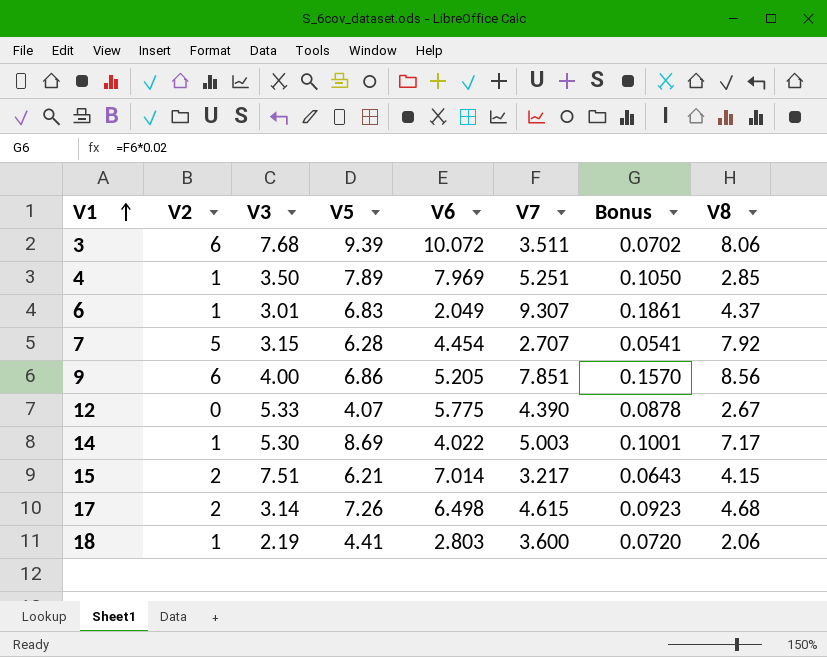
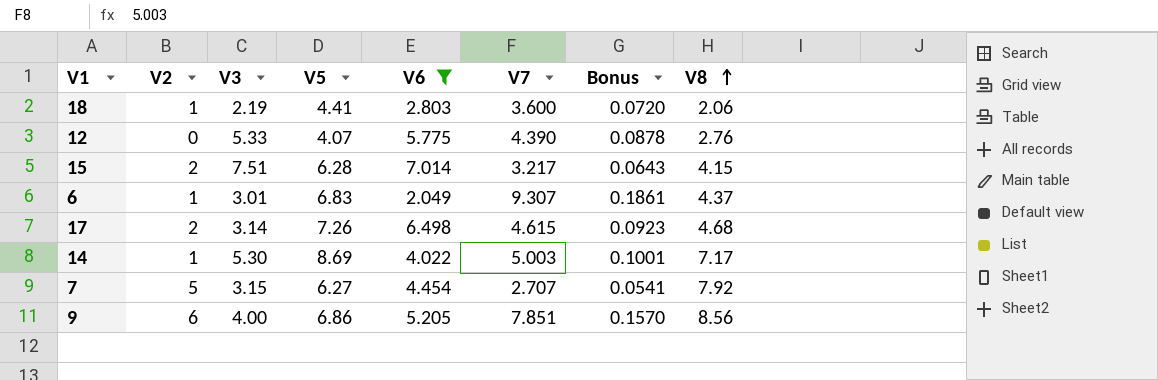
filter: none -> V6 <= 7.014
row order: V1 ascending -> V8 ascending
12 | V8: 2.67 -> 2.76
15 | V5: 6.21 -> 6.28
7 | V5: 6.28 -> 6.27

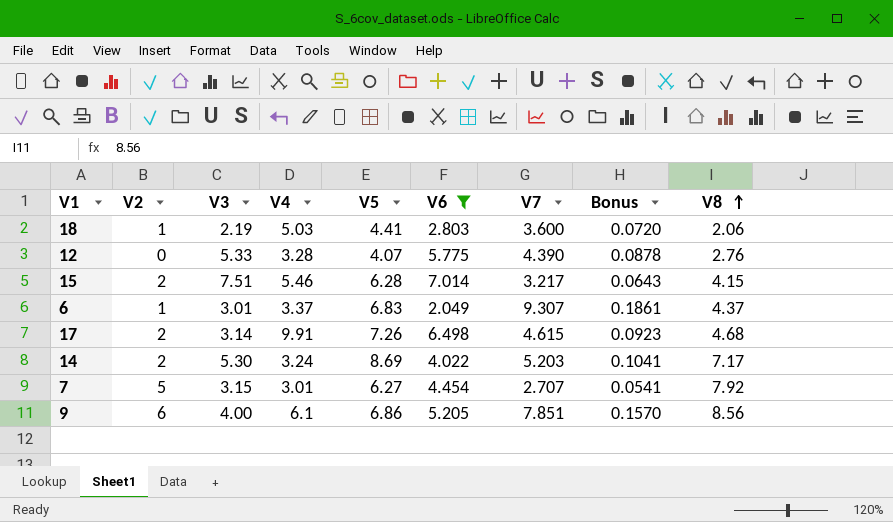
column V4 | position: none -> 4
14 | V2: 1 -> 2
14 | V7: 5.003 -> 5.203
14 | Bonus: 0.1001 -> 0.1041

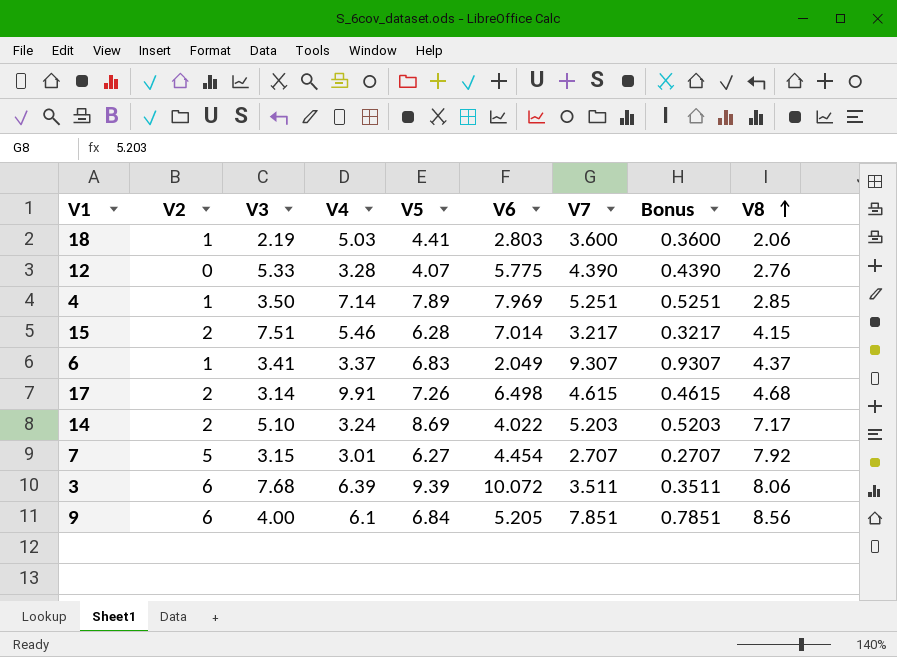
filter: V6 <= 7.014 -> none
column Bonus | formula: [V7] * 0.02 -> [V7] * 0.1
6 | V3: 3.01 -> 3.41
14 | V3: 5.30 -> 5.10
9 | V5: 6.86 -> 6.84

